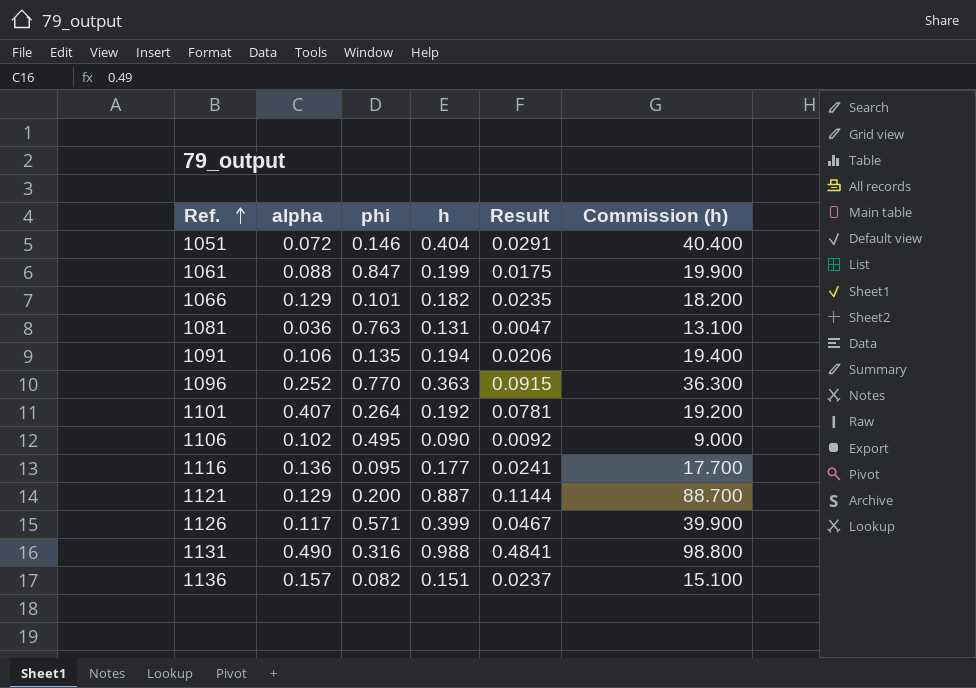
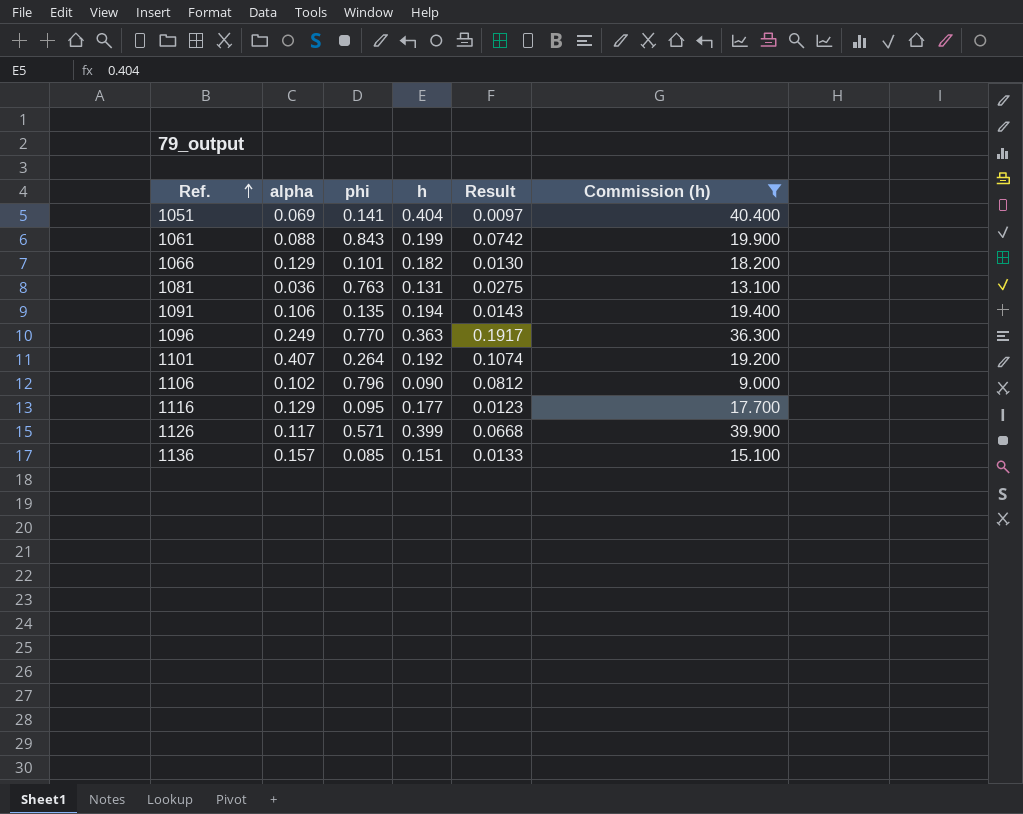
filter: none -> Commission (h) <= 40.400
column Result | formula: [alpha] * [h] -> [alpha] * [phi]
1051 | alpha: 0.072 -> 0.069
1051 | phi: 0.146 -> 0.141
1061 | phi: 0.847 -> 0.843
1096 | alpha: 0.252 -> 0.249
1106 | phi: 0.495 -> 0.796
1116 | alpha: 0.136 -> 0.129
1136 | phi: 0.082 -> 0.085

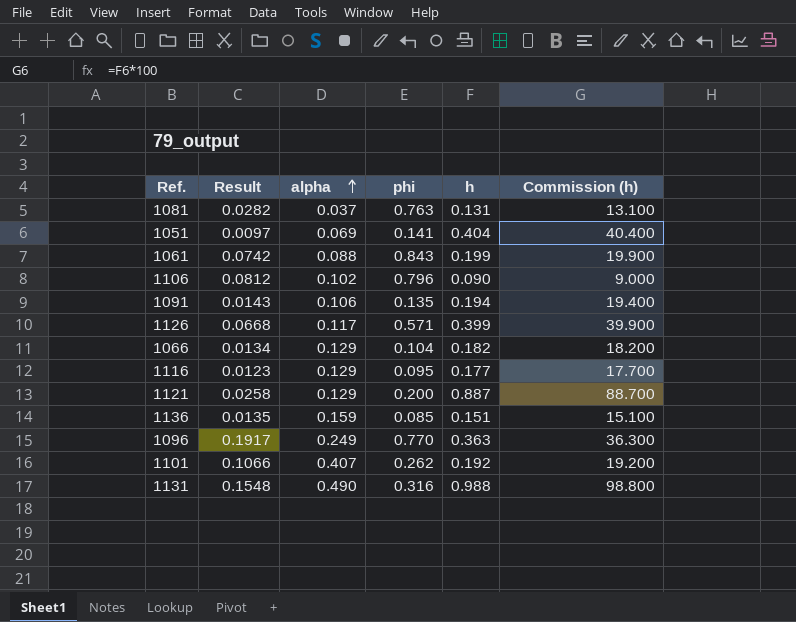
filter: Commission (h) <= 40.400 -> none
row order: Ref. ascending -> alpha ascending
column Result | position: 5 -> 2
1081 | Result: 0.0275 -> 0.0282
1081 | alpha: 0.036 -> 0.037
1066 | Result: 0.0130 -> 0.0134
1066 | phi: 0.101 -> 0.104
1136 | Result: 0.0133 -> 0.0135
1136 | alpha: 0.157 -> 0.159
1101 | Result: 0.1074 -> 0.1066
1101 | phi: 0.264 -> 0.262

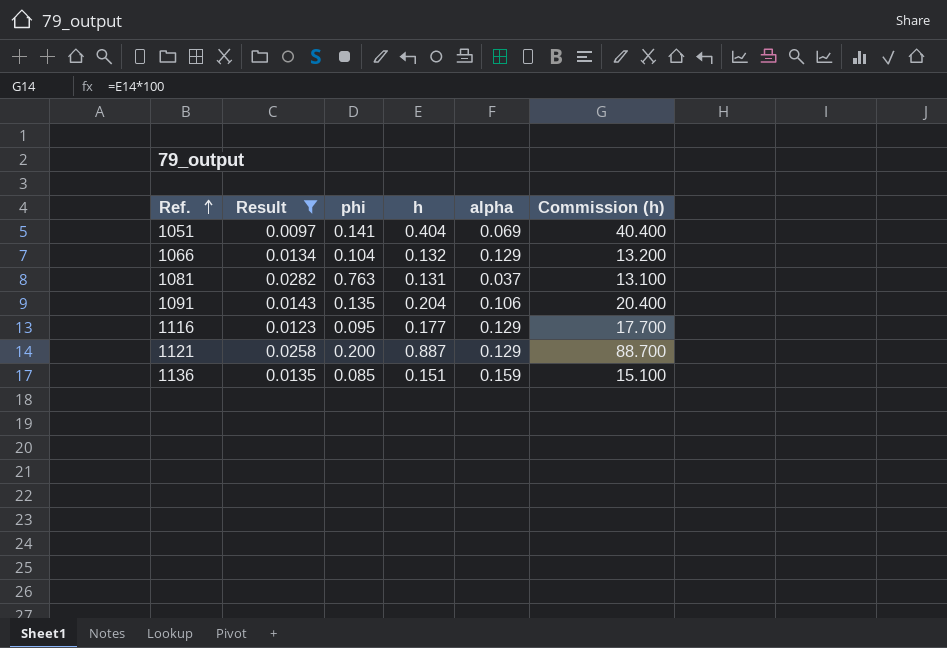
filter: none -> Result <= 0.0282
row order: alpha ascending -> Ref. ascending
column alpha | position: 3 -> 5
1066 | h: 0.182 -> 0.132
1066 | Commission (h): 18.200 -> 13.200
1091 | h: 0.194 -> 0.204
1091 | Commission (h): 19.400 -> 20.400

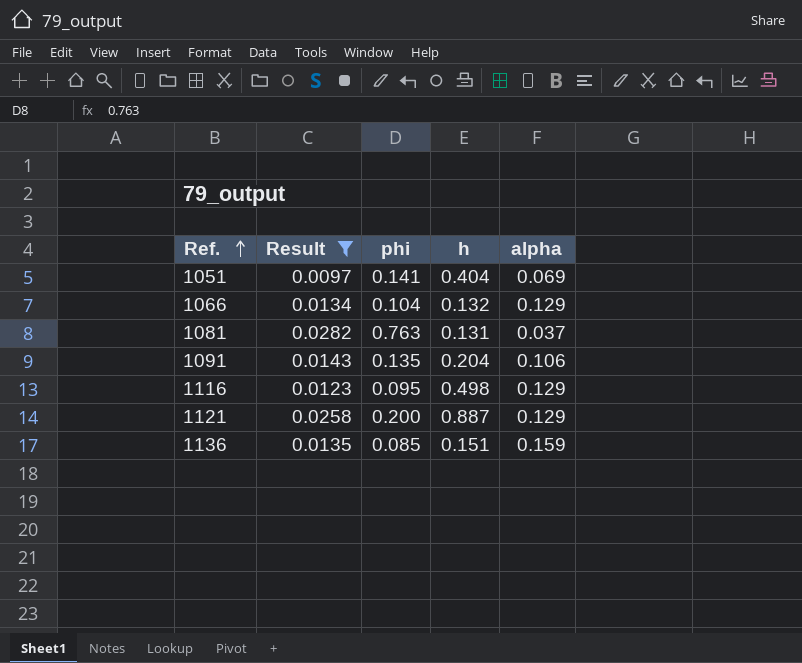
column Commission (h) | formula: [h] * 100 -> none
1116 | h: 0.177 -> 0.498

